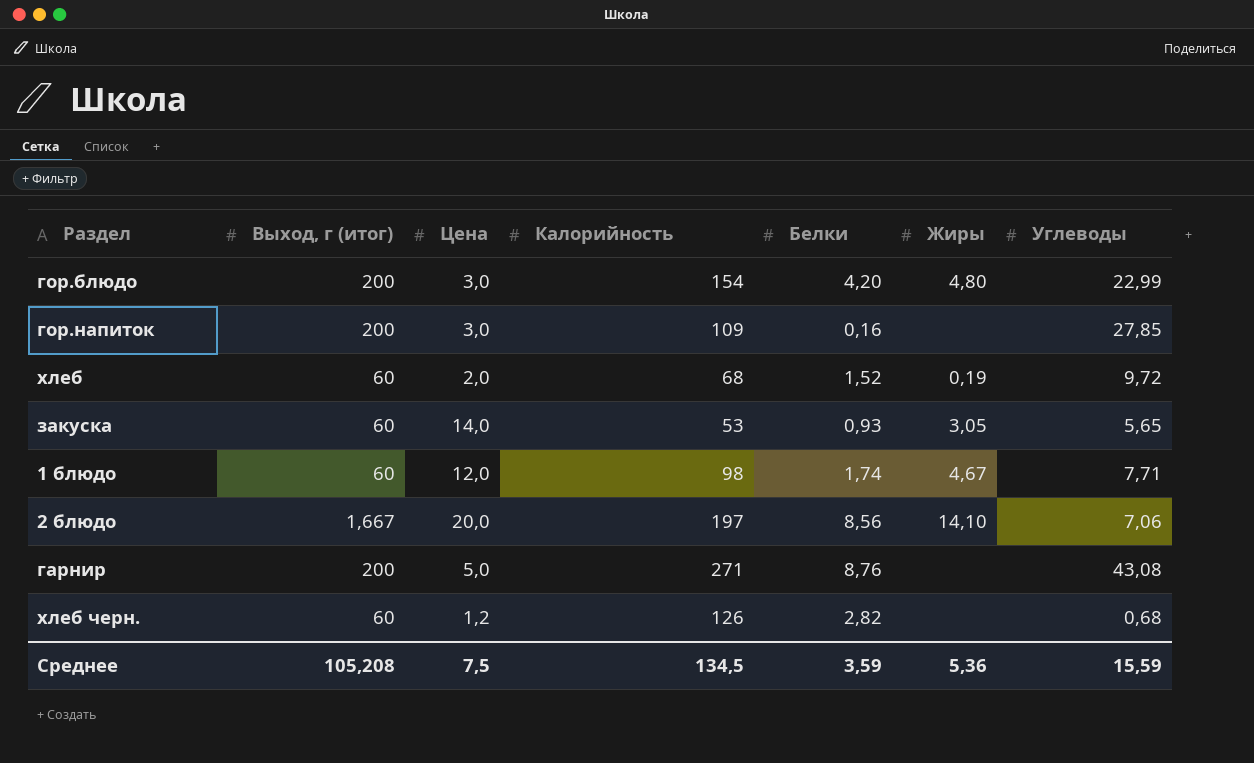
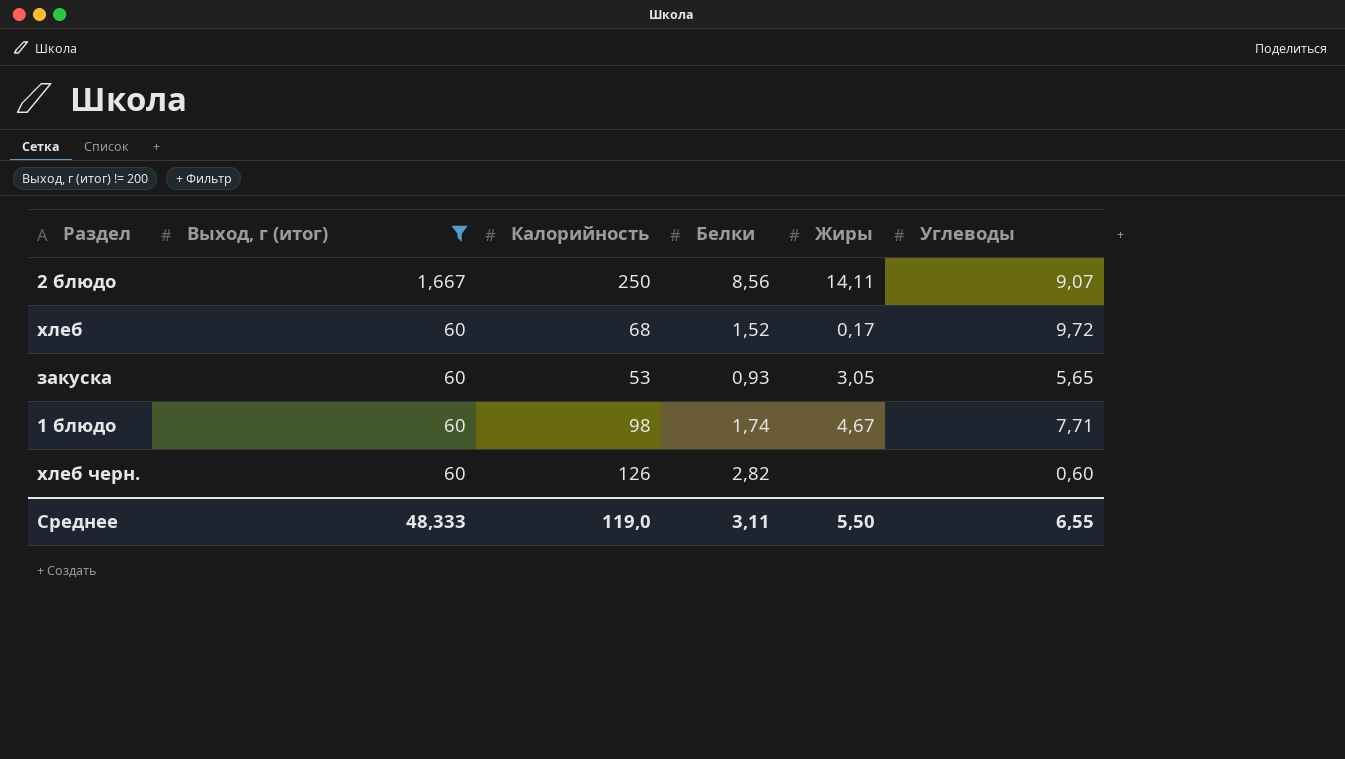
filter: none -> Выход, г (итог) != 200
row order: none -> Выход, г (итог) ascending
column Цена | position: 3 -> none
2 блюдо | Калорийность: 197 -> 250
2 блюдо | Жиры: 14,10 -> 14,11
2 блюдо | Углеводы: 7,06 -> 9,07
хлеб | Жиры: 0,19 -> 0,17
хлеб черн. | Углеводы: 0,68 -> 0,60
Среднее | Выход, г (итог): 105,208 -> 48,333
Среднее | Калорийность: 134,5 -> 119,0
Среднее | Белки: 3,59 -> 3,11
Среднее | Жиры: 5,36 -> 5,50
Среднее | Углеводы: 15,59 -> 6,55

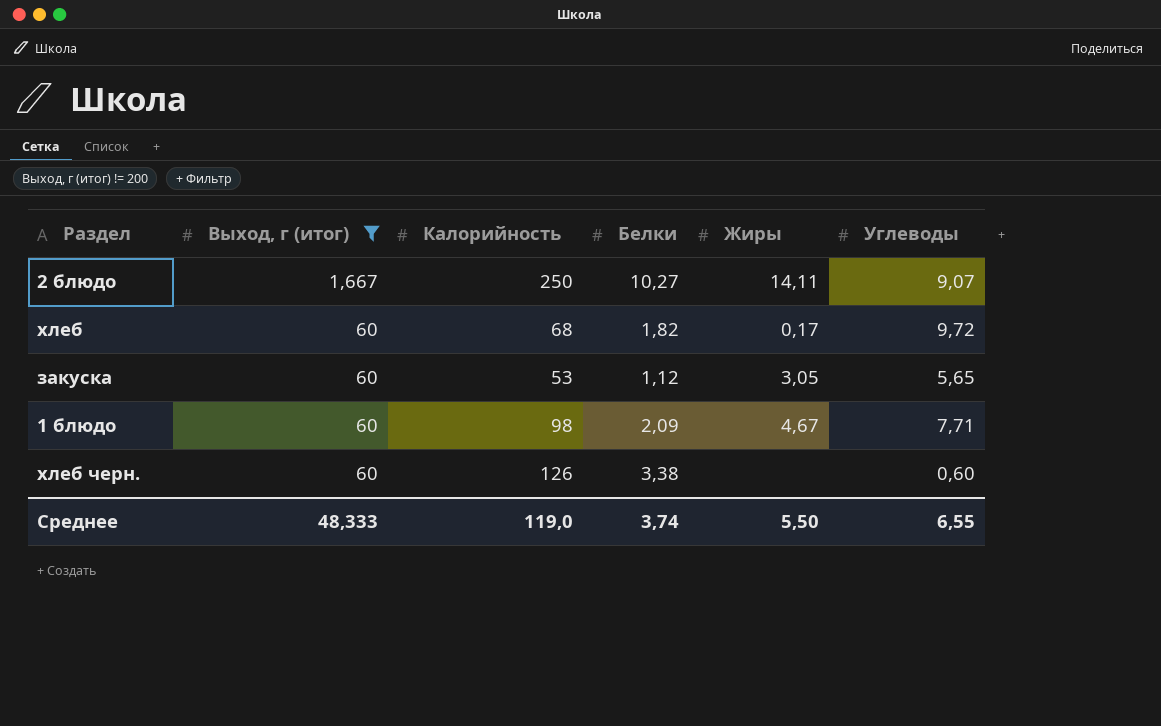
2 блюдо | Белки: 8,56 -> 10,27
хлеб | Белки: 1,52 -> 1,82
закуска | Белки: 0,93 -> 1,12
1 блюдо | Белки: 1,74 -> 2,09
хлеб черн. | Белки: 2,82 -> 3,38
Среднее | Белки: 3,11 -> 3,74

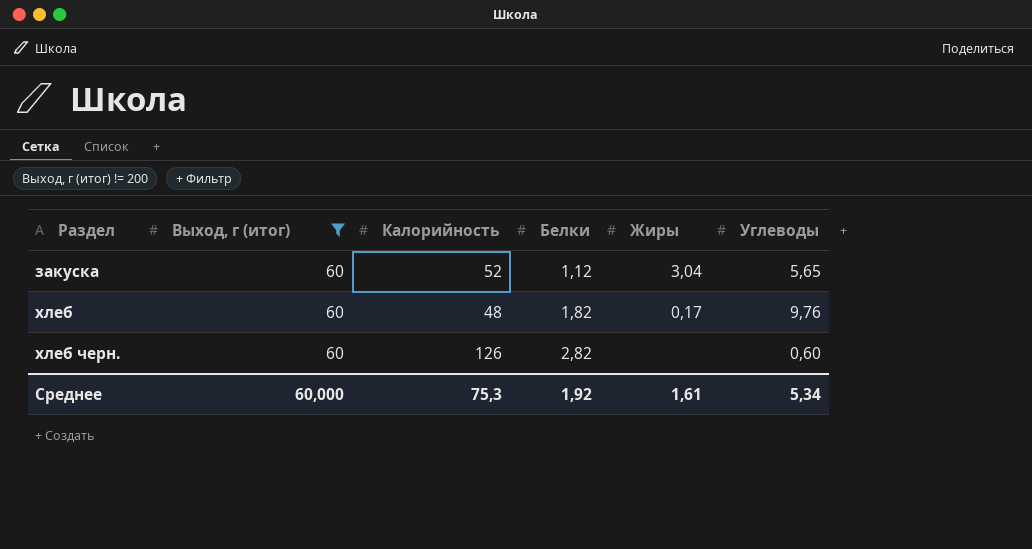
row order: Выход, г (итог) ascending -> Раздел ascending
row 2 блюдо: 1,667 | 250 | 10,27 | 14,11 | 9,07 -> none
row 1 блюдо: 60 | 98 | 2,09 | 4,67 | 7,71 -> none
закуска | Калорийность: 53 -> 52
закуска | Жиры: 3,05 -> 3,04
хлеб | Калорийность: 68 -> 48
хлеб | Углеводы: 9,72 -> 9,76
хлеб черн. | Белки: 3,38 -> 2,82
Среднее | Выход, г (итог): 48,333 -> 60,000
Среднее | Калорийность: 119,0 -> 75,3
Среднее | Белки: 3,74 -> 1,92
Среднее | Жиры: 5,50 -> 1,61
Среднее | Углеводы: 6,55 -> 5,34

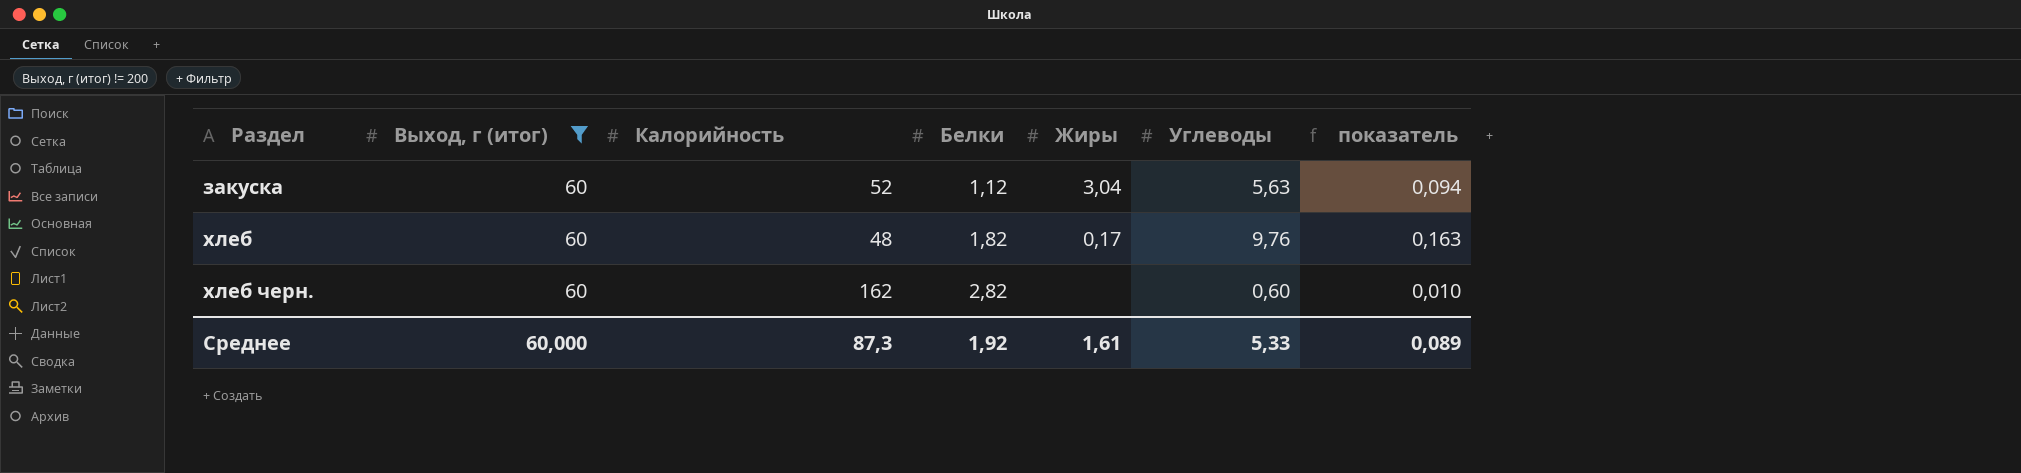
column показатель | formula: none -> [Углеводы] / [Выход, г (итог)]
закуска | Углеводы: 5,65 -> 5,63
хлеб черн. | Калорийность: 126 -> 162
Среднее | Калорийность: 75,3 -> 87,3
Среднее | Углеводы: 5,34 -> 5,33

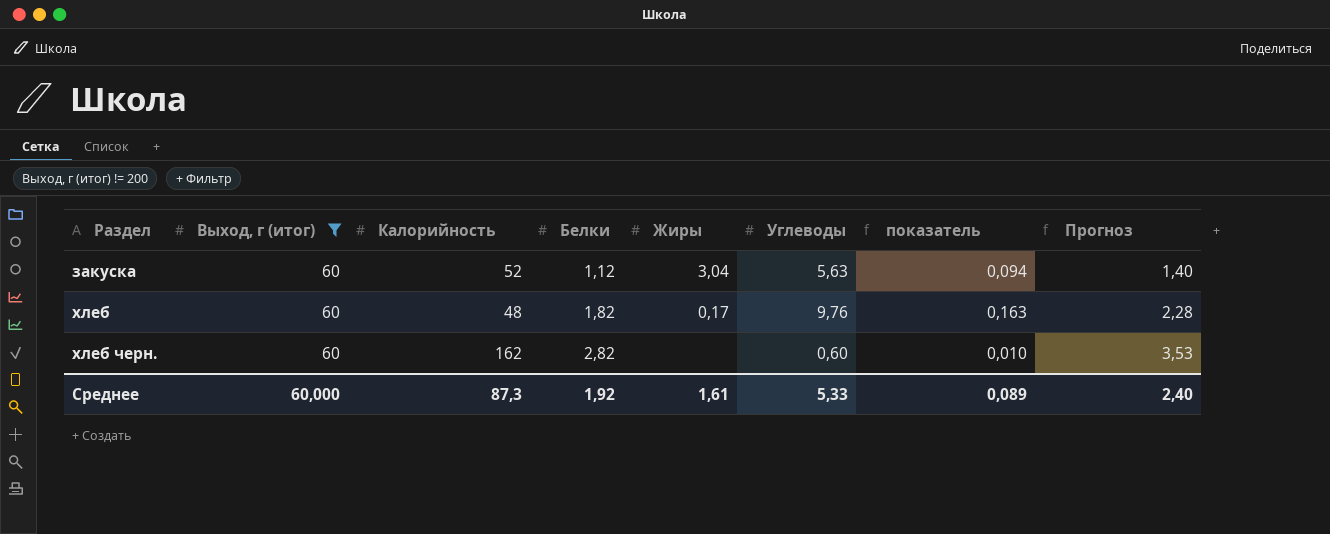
column Прогноз | formula: none -> [Белки] * 1,25

